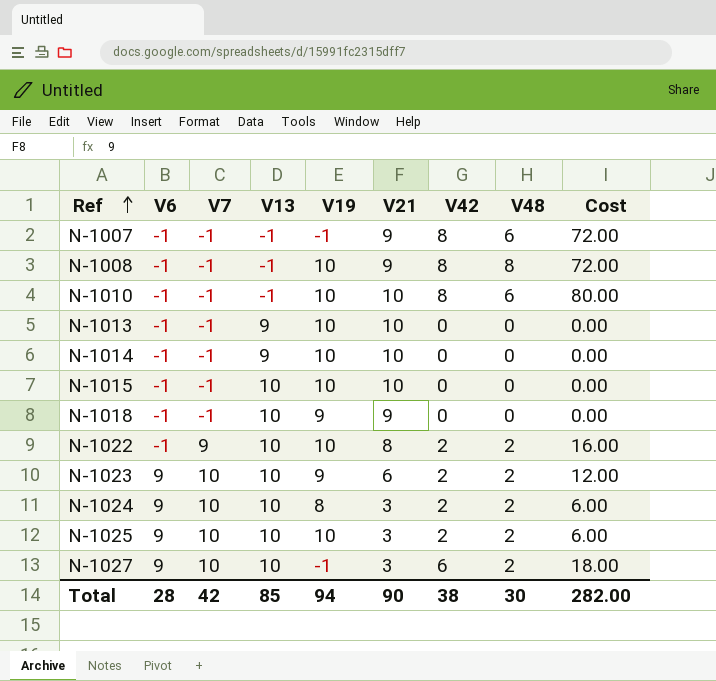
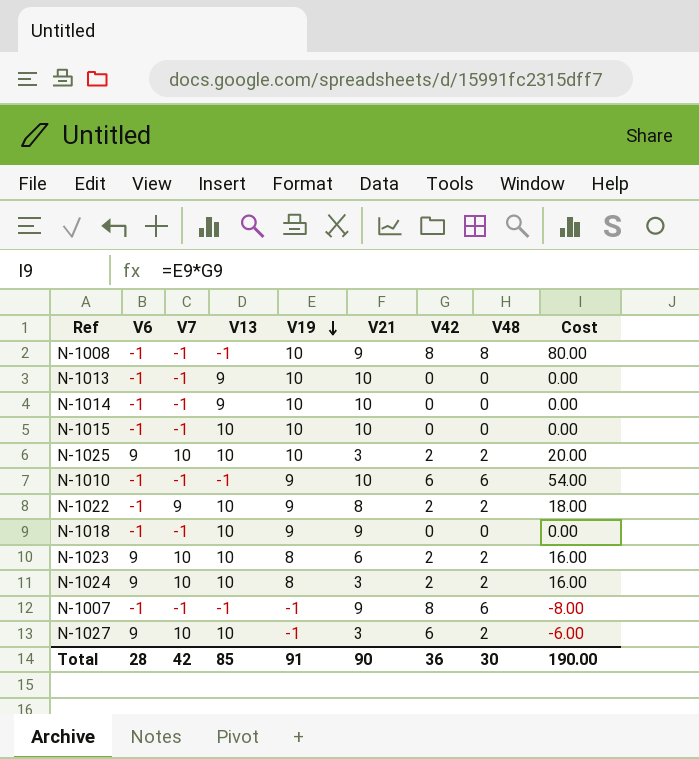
row order: Ref ascending -> V19 descending
column Cost | formula: [V21] * [V42] -> [V19] * [V42]
N-1010 | V19: 10 -> 9
N-1010 | V42: 8 -> 6
N-1022 | V19: 10 -> 9
N-1023 | V19: 9 -> 8
Total | V19: 94 -> 91
Total | V42: 38 -> 36
Total | Cost: 282.00 -> 190.00

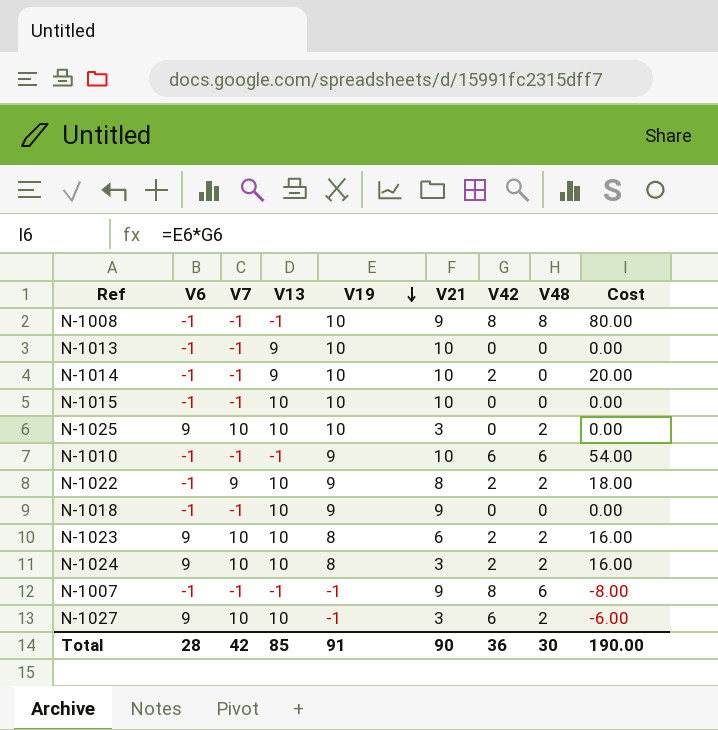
N-1014 | V42: 0 -> 2
N-1014 | Cost: 0.00 -> 20.00
N-1025 | V42: 2 -> 0
N-1025 | Cost: 20.00 -> 0.00

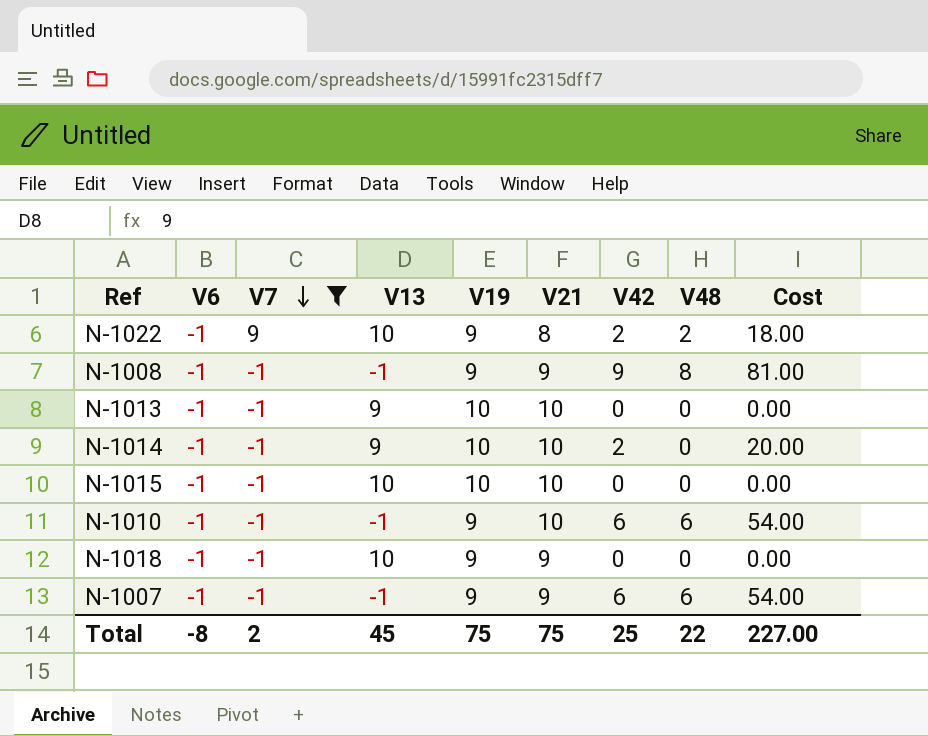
filter: none -> V7 != 10
row order: V19 descending -> V7 descending
N-1008 | V19: 10 -> 9
N-1008 | V42: 8 -> 9
N-1008 | Cost: 80.00 -> 81.00
N-1007 | V19: -1 -> 9
N-1007 | V42: 8 -> 6
N-1007 | Cost: -8.00 -> 54.00
Total | V6: 28 -> -8
Total | V7: 42 -> 2
Total | V13: 85 -> 45
Total | V19: 91 -> 75
Total | V21: 90 -> 75
Total | V42: 36 -> 25
Total | V48: 30 -> 22
Total | Cost: 190.00 -> 227.00

